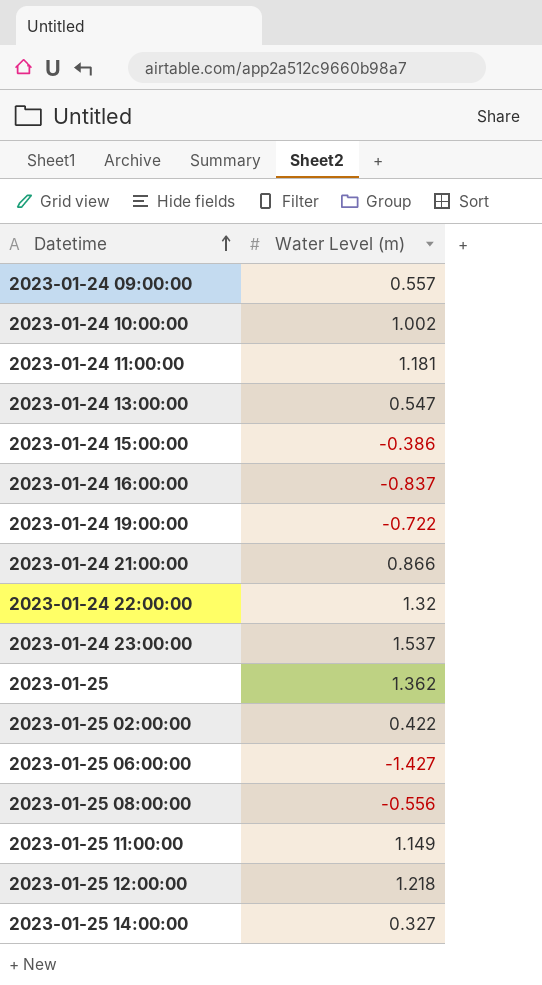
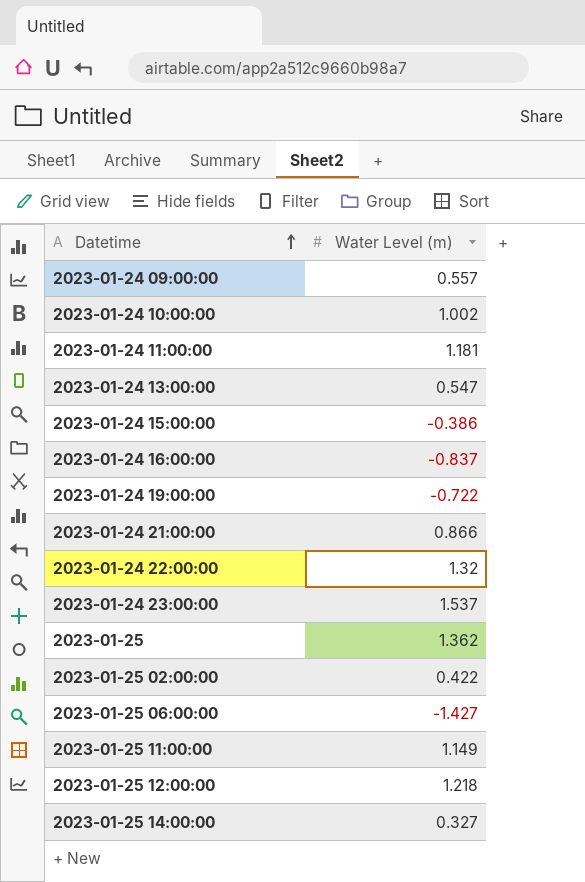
row 2023-01-25 08:00:00: -0.556 -> none

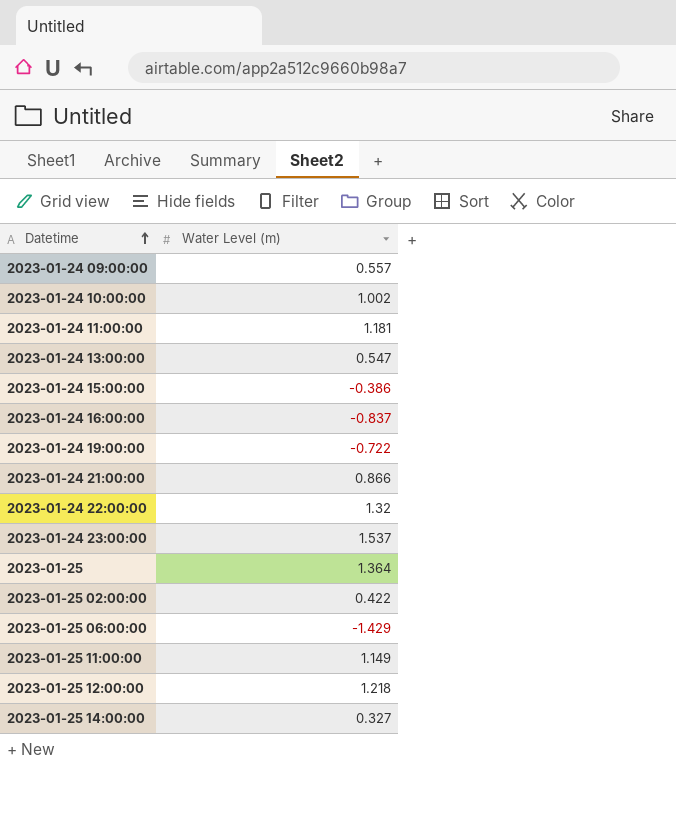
2023-01-25 | Water Level (m): 1.362 -> 1.364
2023-01-25 06:00:00 | Water Level (m): -1.427 -> -1.429

